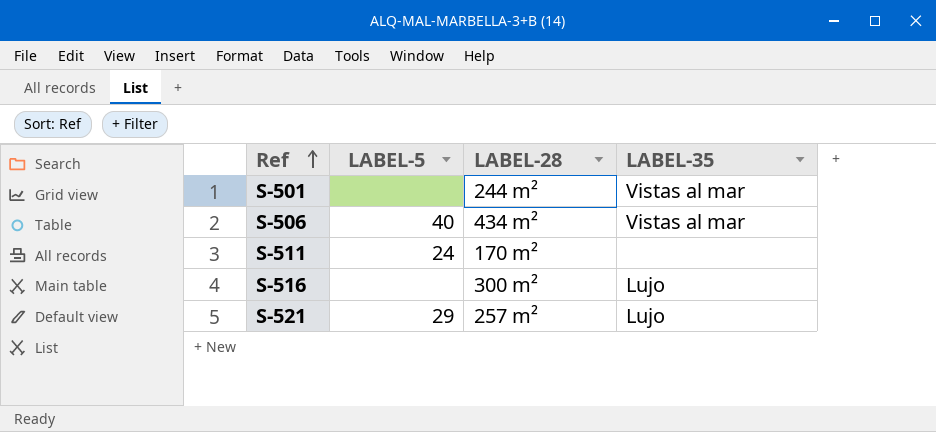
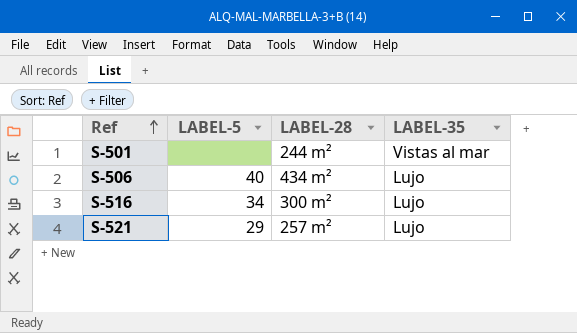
row S-511: 24 | 170 m² | none -> none
S-506 | LABEL-35: Vistas al mar -> Lujo
S-516 | LABEL-5: none -> 34

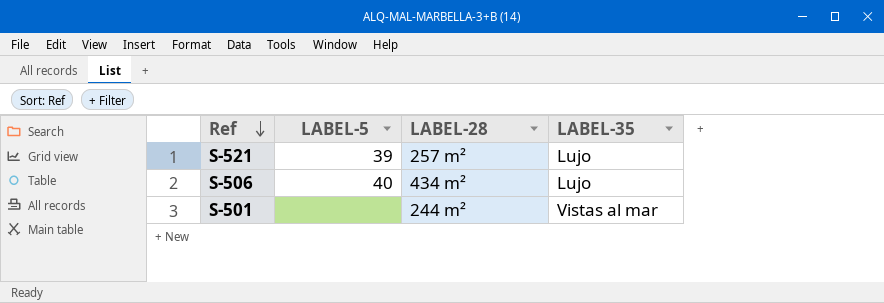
row order: Ref ascending -> Ref descending
row S-516: 34 | 300 m² | Lujo -> none
S-521 | LABEL-5: 29 -> 39

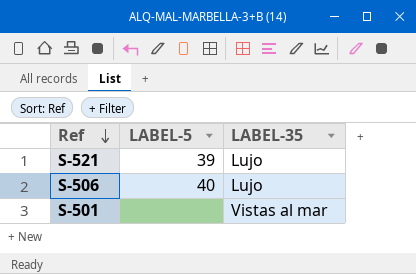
column LABEL-28 | position: 3 -> none

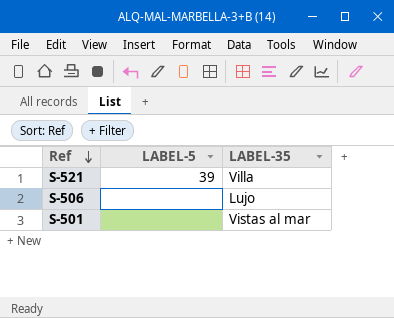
S-521 | LABEL-35: Lujo -> Villa
S-506 | LABEL-5: 40 -> none

